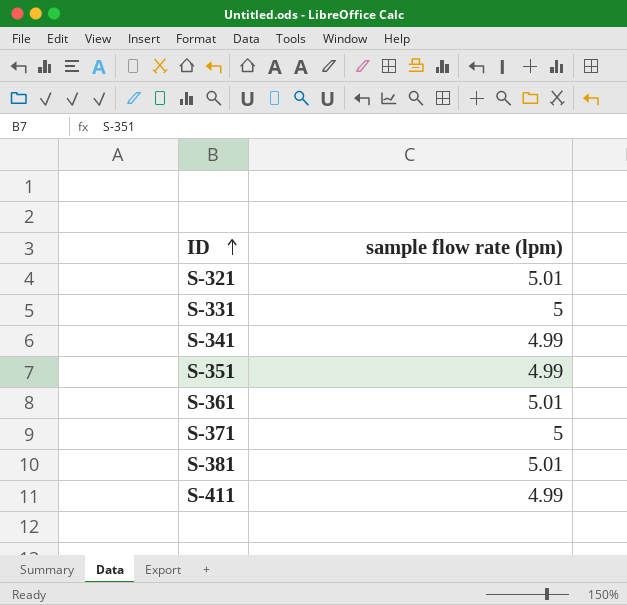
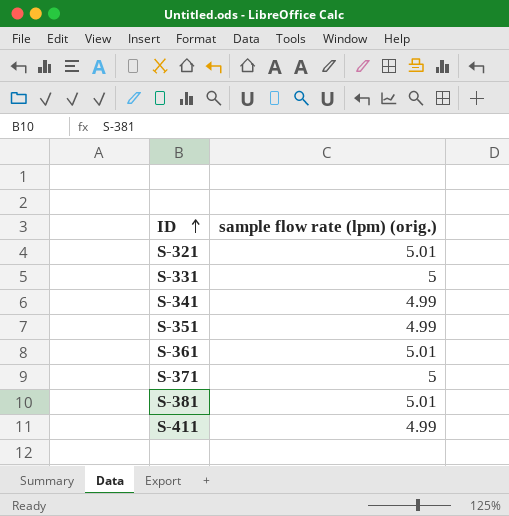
column name: sample flow rate (lpm) -> sample flow rate (lpm) (orig.)

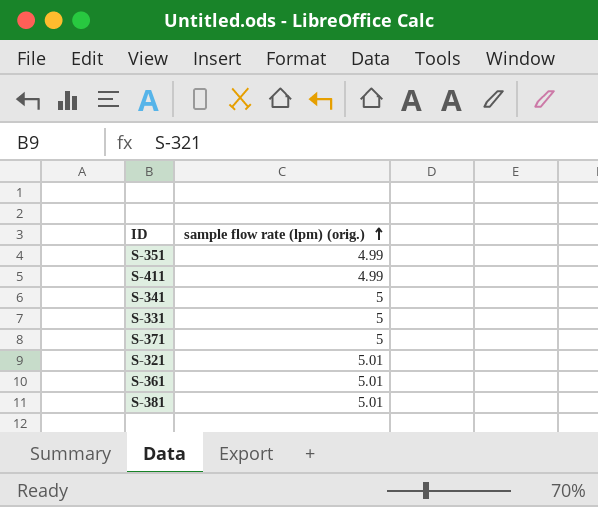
row order: ID ascending -> sample flow rate (lpm) (orig.) ascending
S-341 | sample flow rate (lpm) (orig.): 4.99 -> 5

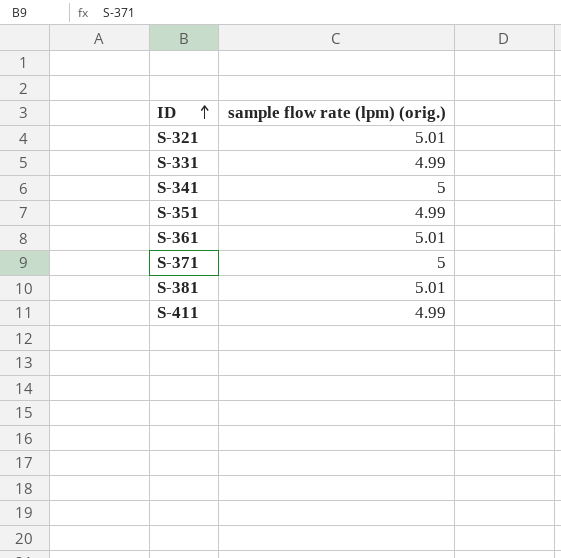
row order: sample flow rate (lpm) (orig.) ascending -> ID ascending
S-331 | sample flow rate (lpm) (orig.): 5 -> 4.99

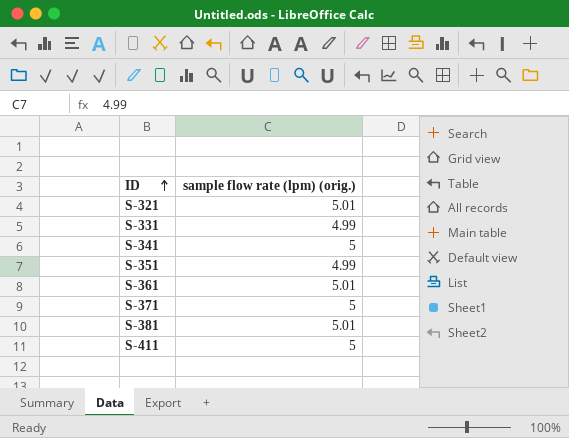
S-411 | sample flow rate (lpm) (orig.): 4.99 -> 5

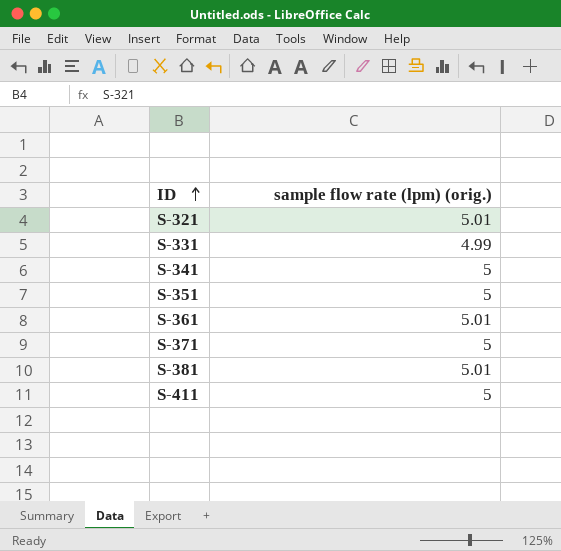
S-351 | sample flow rate (lpm) (orig.): 4.99 -> 5

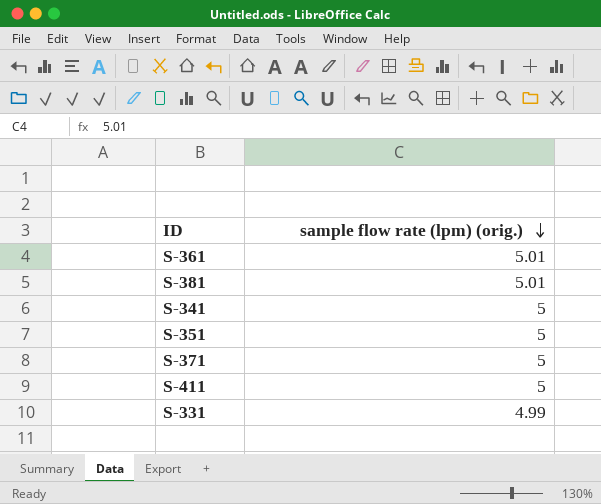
row order: ID ascending -> sample flow rate (lpm) (orig.) descending
row S-321: 5.01 -> none

